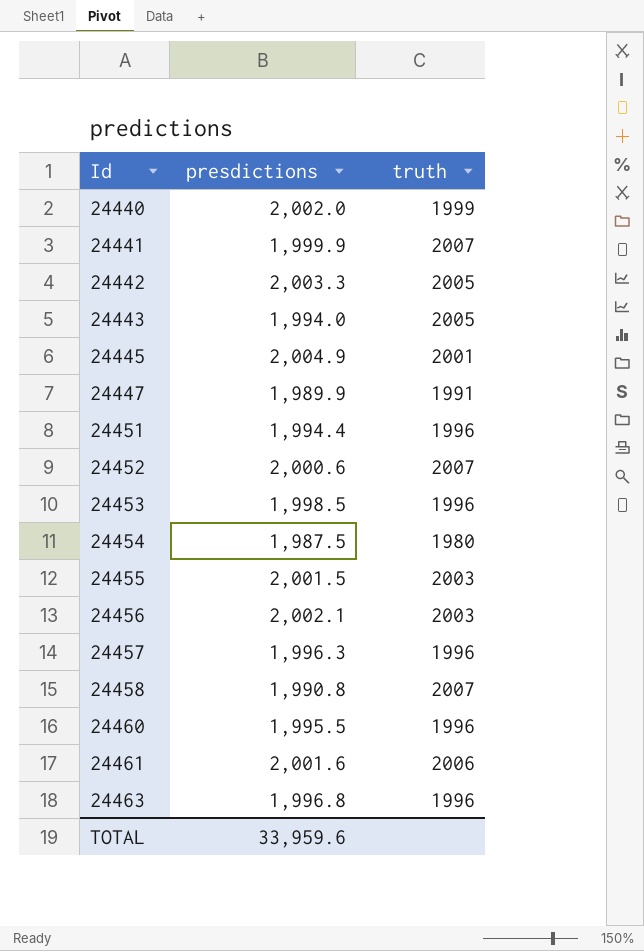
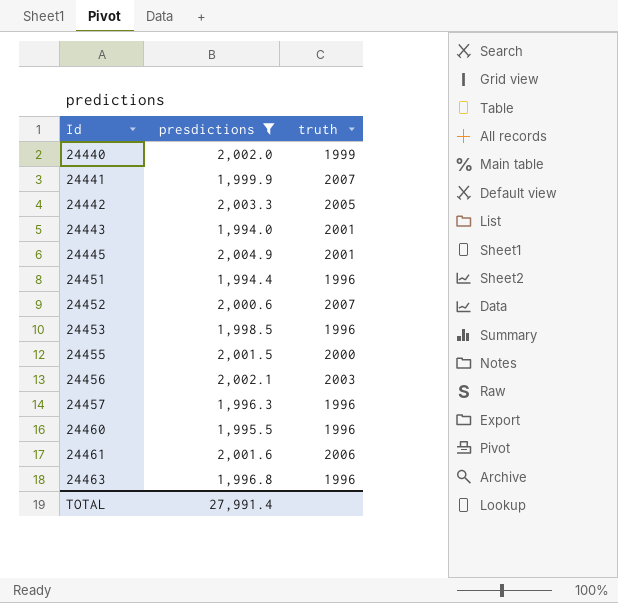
filter: none -> presdictions >= 1,994.0
24443 | truth: 2005 -> 2001
24455 | truth: 2003 -> 2000
TOTAL | presdictions: 33,959.6 -> 27,991.4

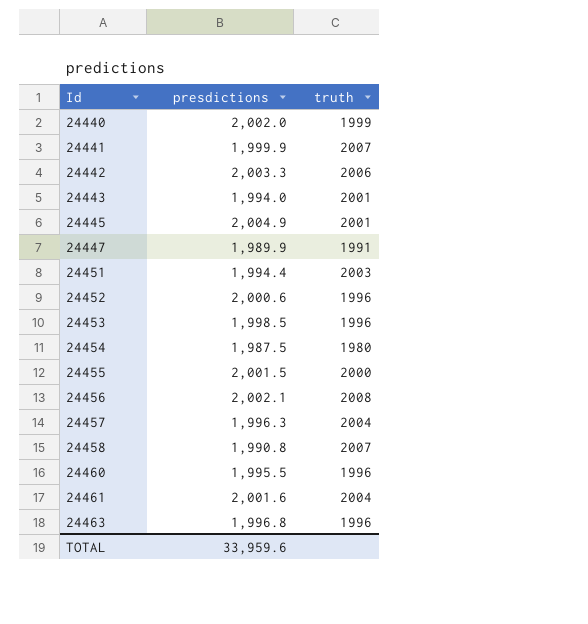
filter: presdictions >= 1,994.0 -> none
24442 | truth: 2005 -> 2006
24451 | truth: 1996 -> 2003
24452 | truth: 2007 -> 1996
24456 | truth: 2003 -> 2008
24457 | truth: 1996 -> 2004
24461 | truth: 2006 -> 2004
TOTAL | presdictions: 27,991.4 -> 33,959.6

